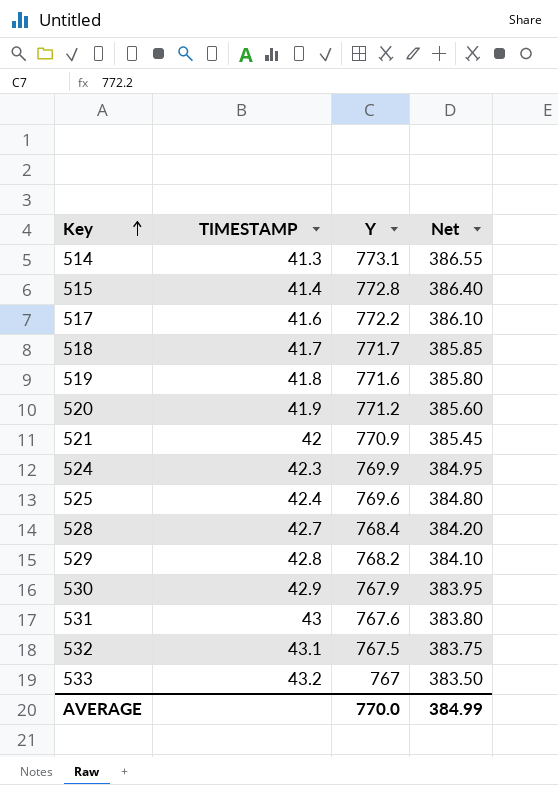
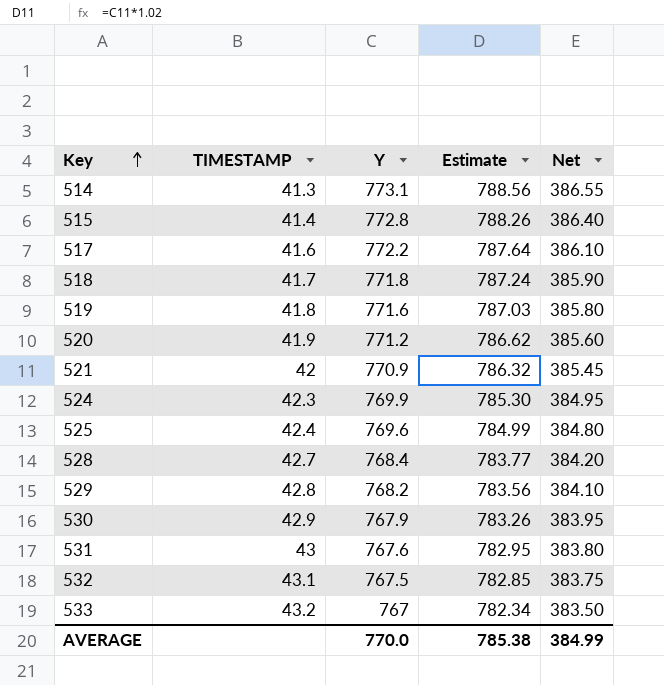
column Estimate | formula: none -> [Y] * 1.02
518 | Y: 771.7 -> 771.8
518 | Net: 385.85 -> 385.90

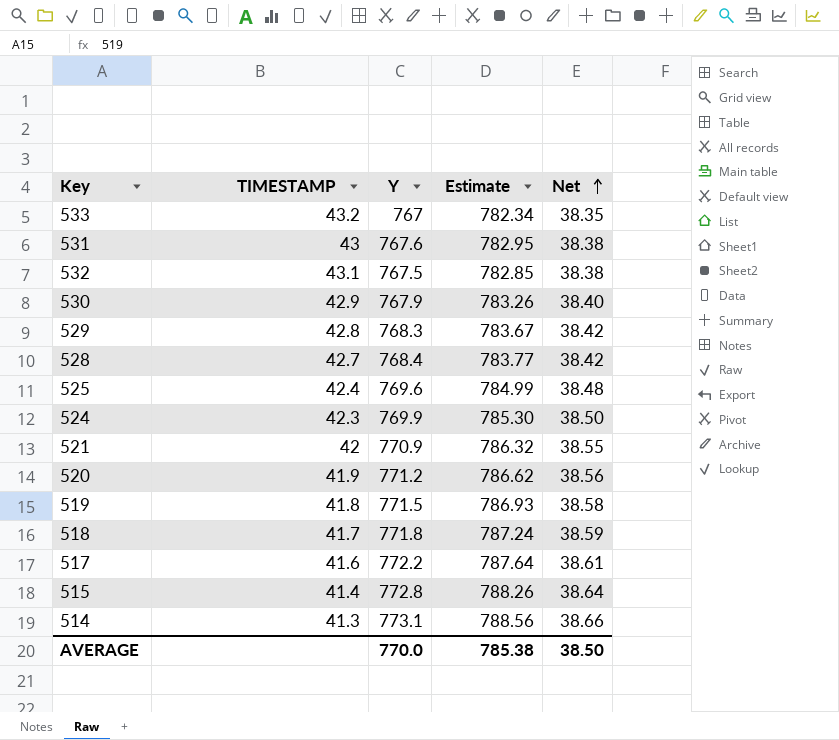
row order: Key ascending -> Net ascending
column Net | formula: [Y] * 0.5 -> [Y] * 0.05
529 | Y: 768.2 -> 768.3
529 | Estimate: 783.56 -> 783.67
519 | Y: 771.6 -> 771.5
519 | Estimate: 787.03 -> 786.93
AVERAGE | Net: 384.99 -> 38.50

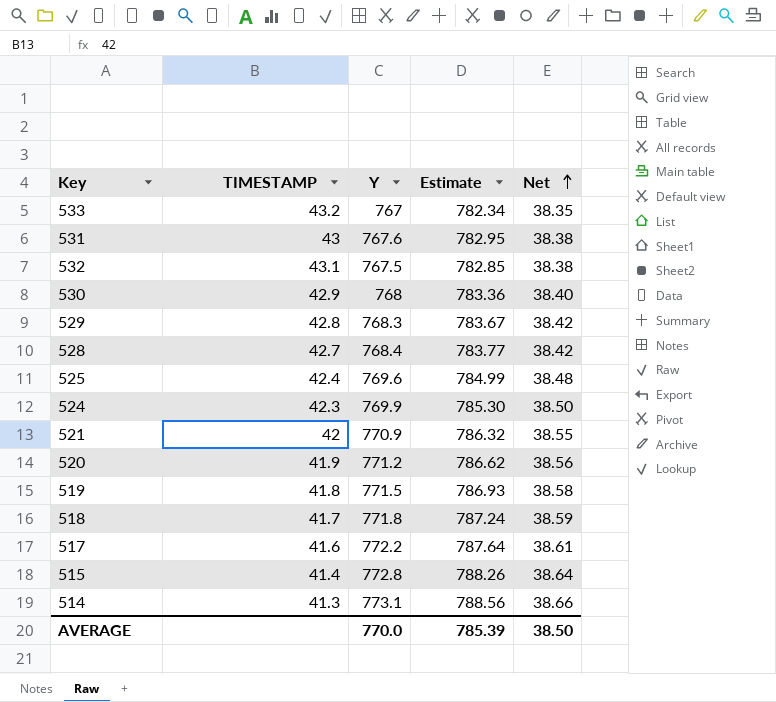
530 | Y: 767.9 -> 768
530 | Estimate: 783.26 -> 783.36
AVERAGE | Estimate: 785.38 -> 785.39

